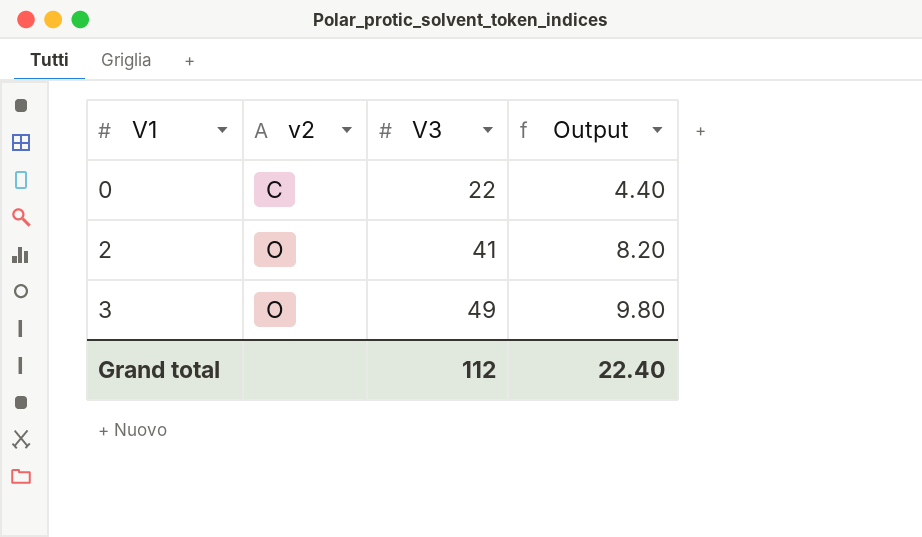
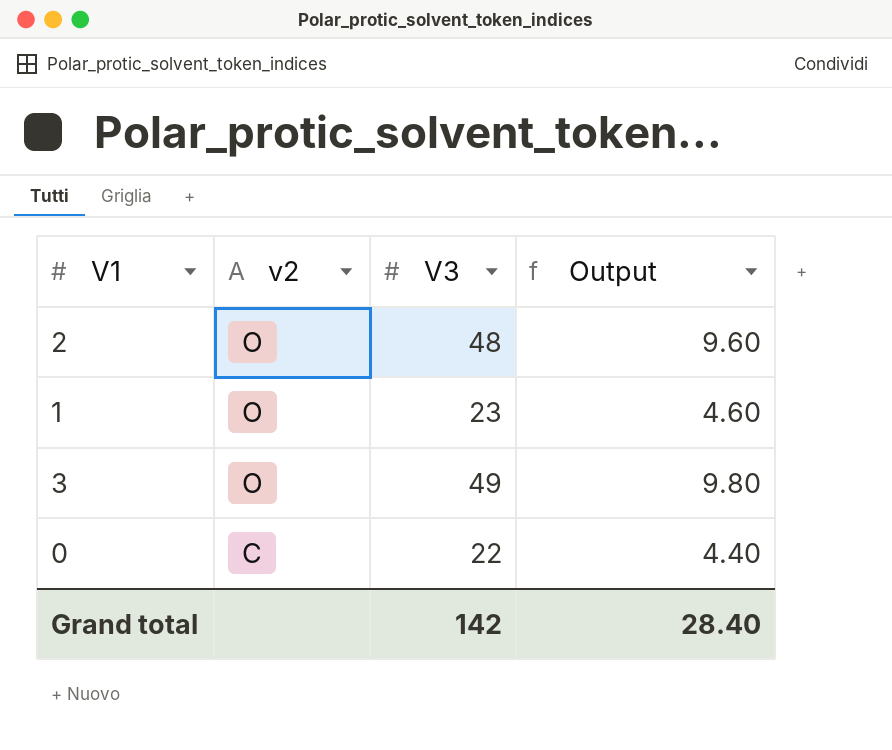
row order: V1 ascending -> v2 descending
2 | V3: 41 -> 48
2 | Output: 8.20 -> 9.60
row 1: none -> O | 23 | 4.60
Grand total | V3: 112 -> 142
Grand total | Output: 22.40 -> 28.40

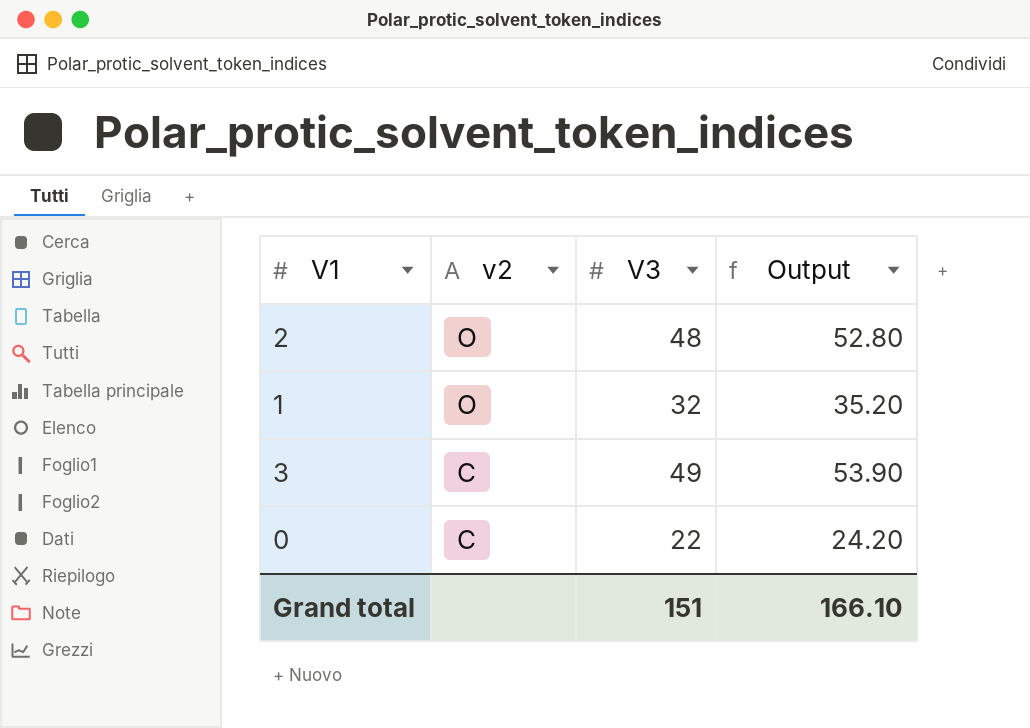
column Output | formula: [V3] * 0.2 -> [V3] * 1.1
1 | V3: 23 -> 32
3 | v2: O -> C
Grand total | V3: 142 -> 151
Grand total | Output: 28.40 -> 166.10

